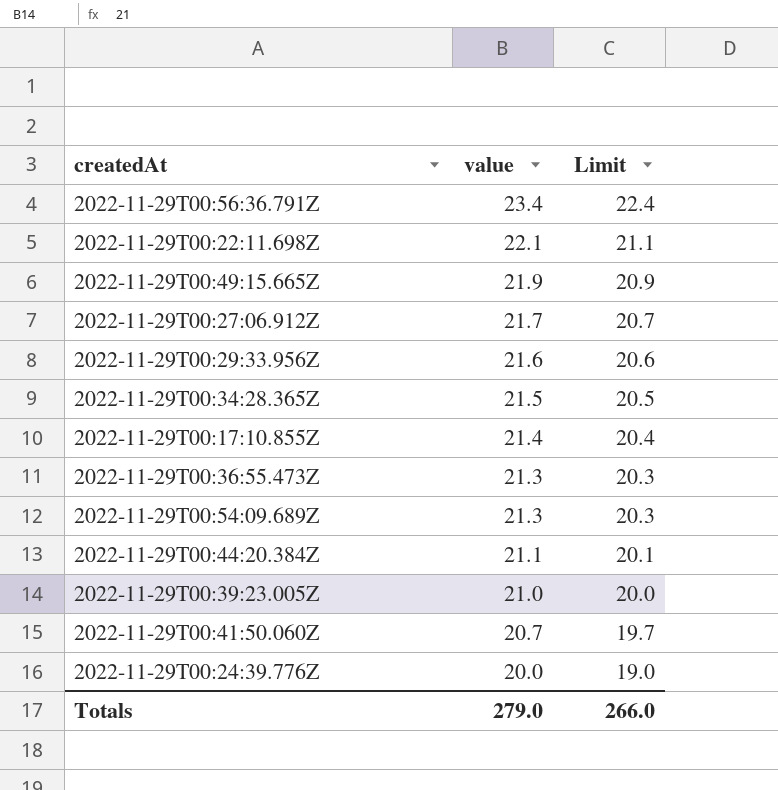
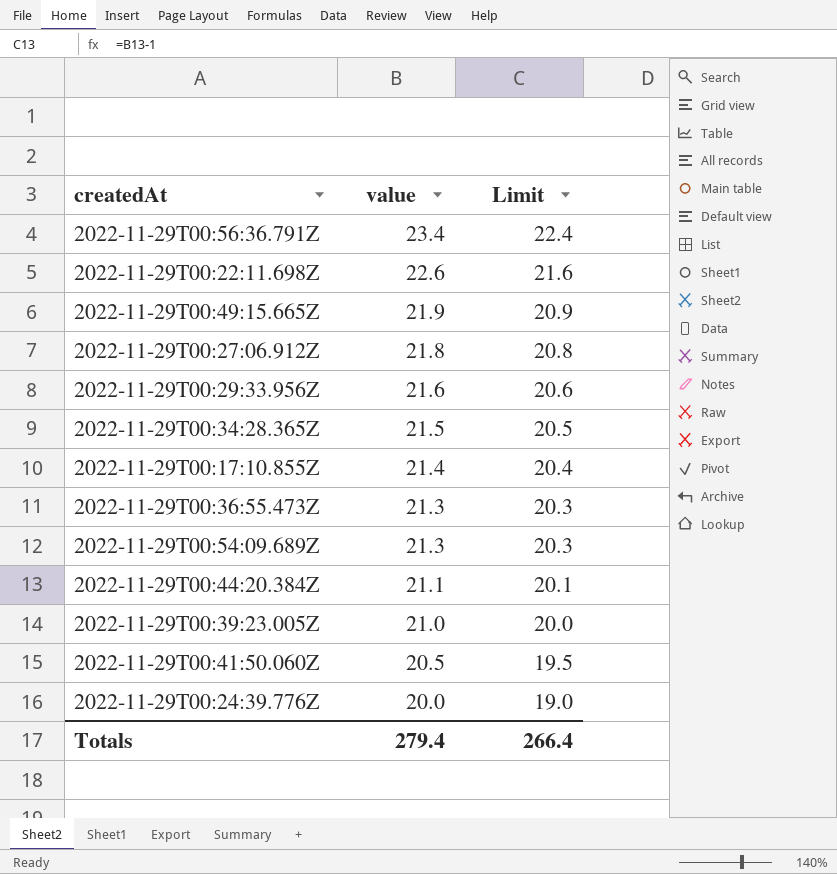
2022-11-29T00:22:11.698Z | value: 22.1 -> 22.6
2022-11-29T00:22:11.698Z | Limit: 21.1 -> 21.6
2022-11-29T00:27:06.912Z | value: 21.7 -> 21.8
2022-11-29T00:27:06.912Z | Limit: 20.7 -> 20.8
2022-11-29T00:41:50.060Z | value: 20.7 -> 20.5
2022-11-29T00:41:50.060Z | Limit: 19.7 -> 19.5
Totals | value: 279.0 -> 279.4
Totals | Limit: 266.0 -> 266.4

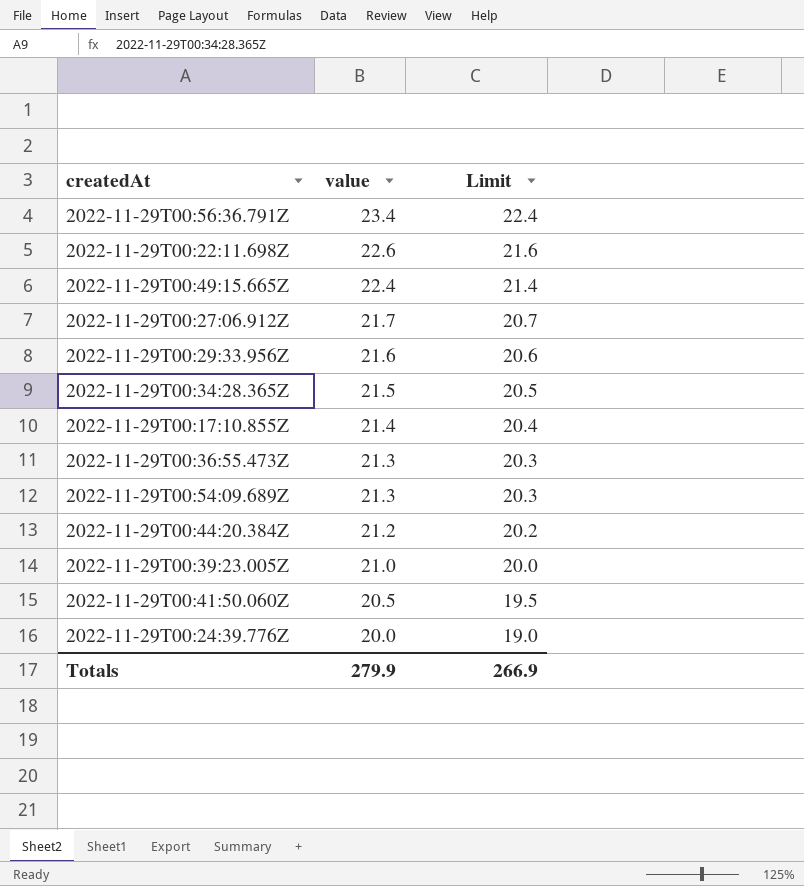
2022-11-29T00:49:15.665Z | value: 21.9 -> 22.4
2022-11-29T00:49:15.665Z | Limit: 20.9 -> 21.4
2022-11-29T00:27:06.912Z | value: 21.8 -> 21.7
2022-11-29T00:27:06.912Z | Limit: 20.8 -> 20.7
2022-11-29T00:44:20.384Z | value: 21.1 -> 21.2
2022-11-29T00:44:20.384Z | Limit: 20.1 -> 20.2
Totals | value: 279.4 -> 279.9
Totals | Limit: 266.4 -> 266.9

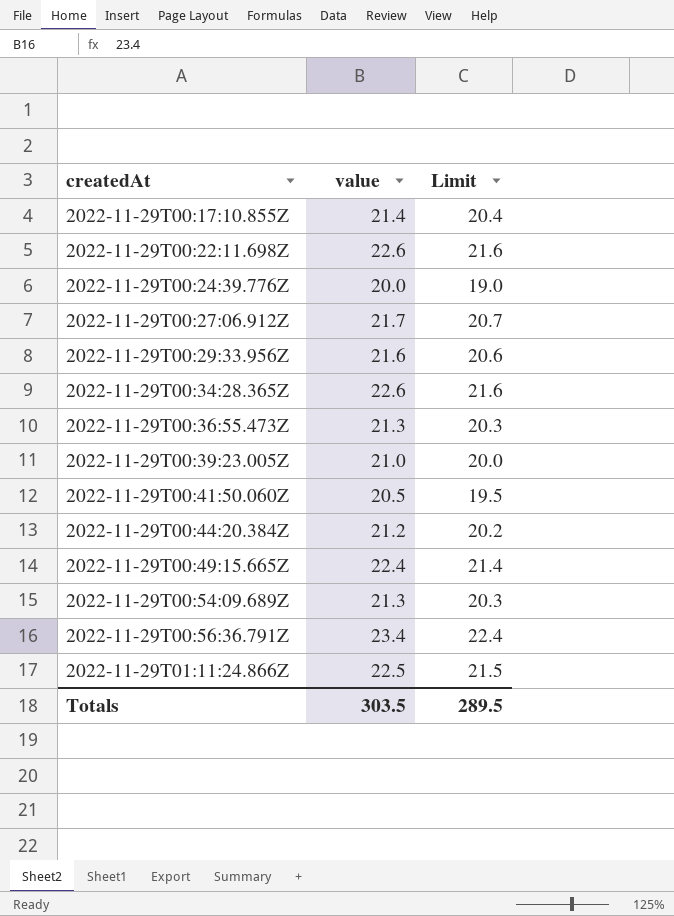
row order: value descending -> createdAt ascending
2022-11-29T00:34:28.365Z | value: 21.5 -> 22.6
2022-11-29T00:34:28.365Z | Limit: 20.5 -> 21.6
row 2022-11-29T01:11:24.866Z: none -> 22.5 | 21.5
Totals | value: 279.9 -> 303.5
Totals | Limit: 266.9 -> 289.5

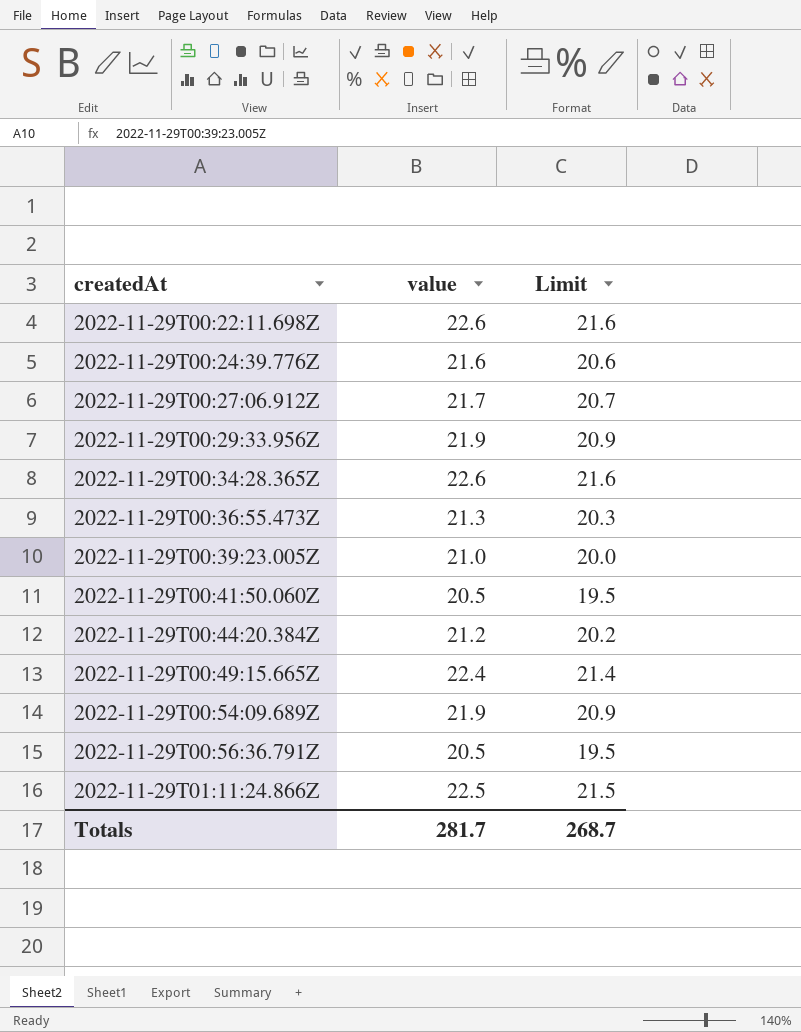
row 2022-11-29T00:17:10.855Z: 21.4 | 20.4 -> none
2022-11-29T00:24:39.776Z | value: 20.0 -> 21.6
2022-11-29T00:24:39.776Z | Limit: 19.0 -> 20.6
2022-11-29T00:29:33.956Z | value: 21.6 -> 21.9
2022-11-29T00:29:33.956Z | Limit: 20.6 -> 20.9
2022-11-29T00:54:09.689Z | value: 21.3 -> 21.9
2022-11-29T00:54:09.689Z | Limit: 20.3 -> 20.9
2022-11-29T00:56:36.791Z | value: 23.4 -> 20.5
2022-11-29T00:56:36.791Z | Limit: 22.4 -> 19.5
Totals | value: 303.5 -> 281.7
Totals | Limit: 289.5 -> 268.7

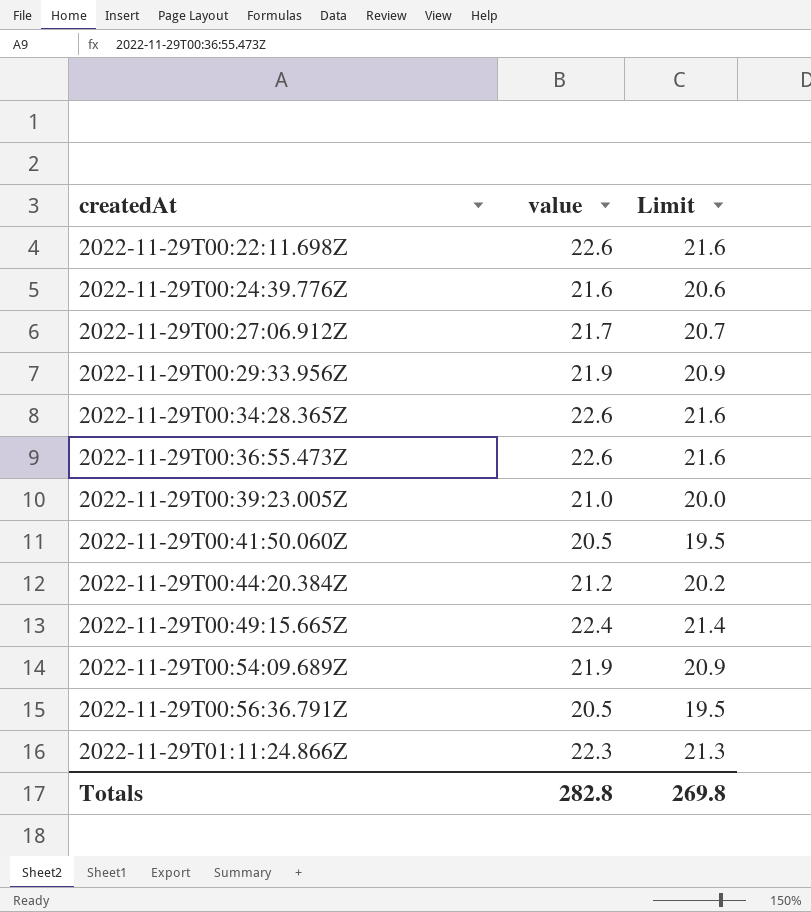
2022-11-29T00:36:55.473Z | value: 21.3 -> 22.6
2022-11-29T00:36:55.473Z | Limit: 20.3 -> 21.6
2022-11-29T01:11:24.866Z | value: 22.5 -> 22.3
2022-11-29T01:11:24.866Z | Limit: 21.5 -> 21.3
Totals | value: 281.7 -> 282.8
Totals | Limit: 268.7 -> 269.8

